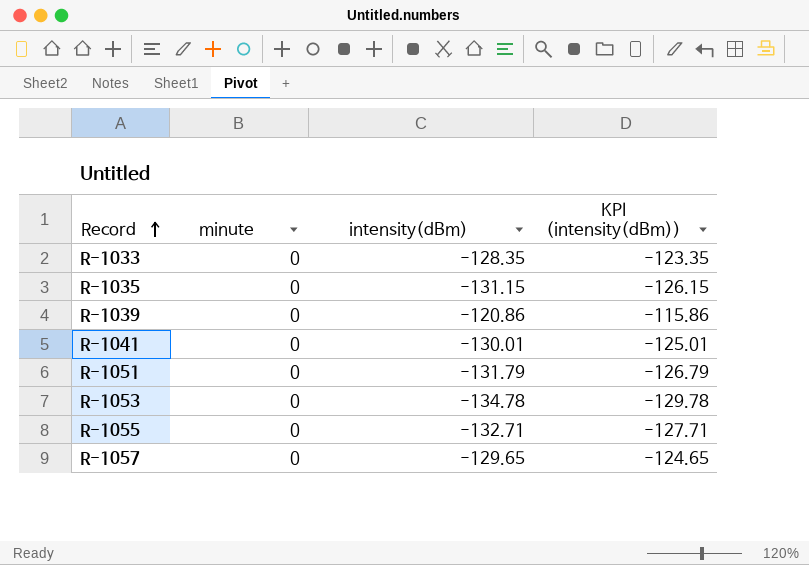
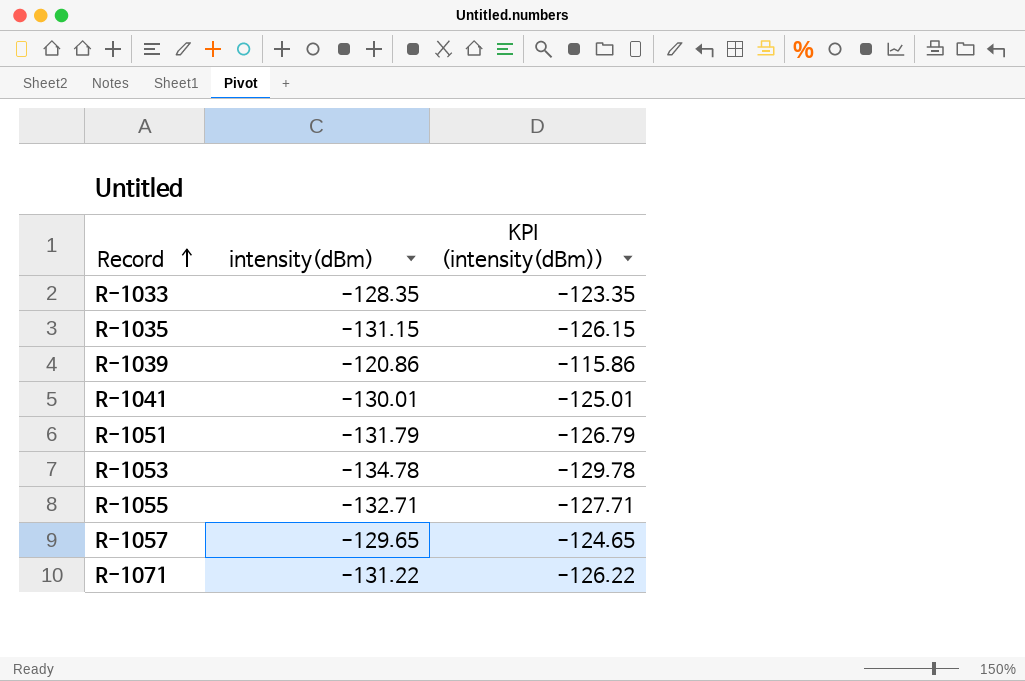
column minute | position: 2 -> none
row R-1071: none -> -131.22 | -126.22

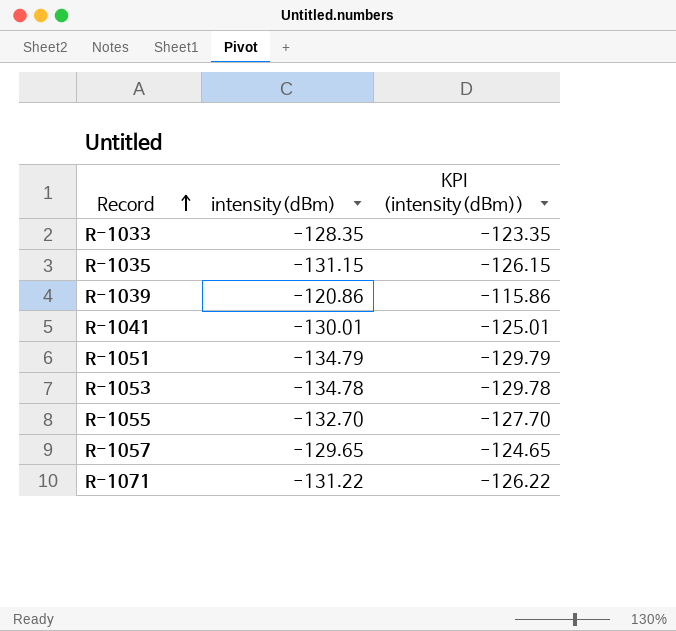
R-1051 | intensity(dBm): -131.79 -> -134.79
R-1051 | KPI (intensity(dBm)): -126.79 -> -129.79
R-1055 | intensity(dBm): -132.71 -> -132.70
R-1055 | KPI (intensity(dBm)): -127.71 -> -127.70

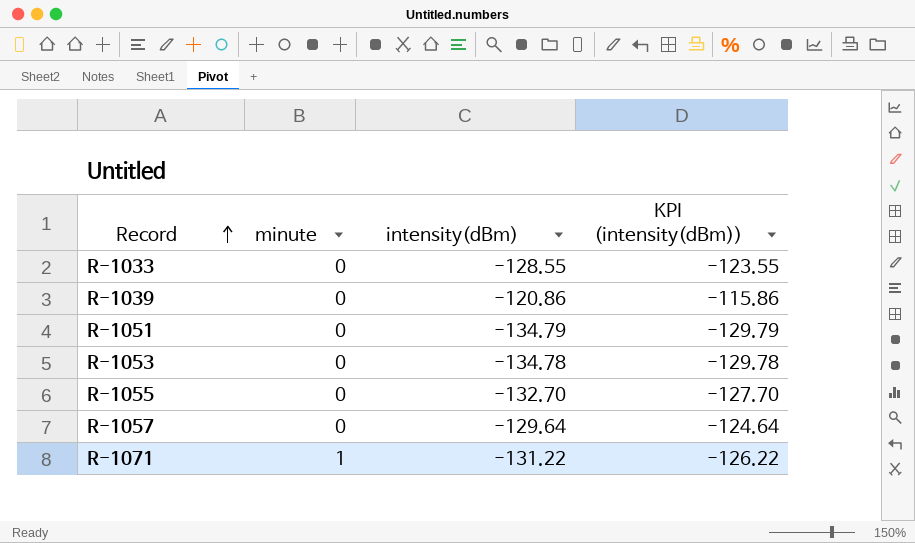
column minute | position: none -> 2
row R-1035: -131.15 | -126.15 -> none
row R-1041: -130.01 | -125.01 -> none
R-1033 | intensity(dBm): -128.35 -> -128.55
R-1033 | KPI (intensity(dBm)): -123.35 -> -123.55
R-1057 | intensity(dBm): -129.65 -> -129.64
R-1057 | KPI (intensity(dBm)): -124.65 -> -124.64

